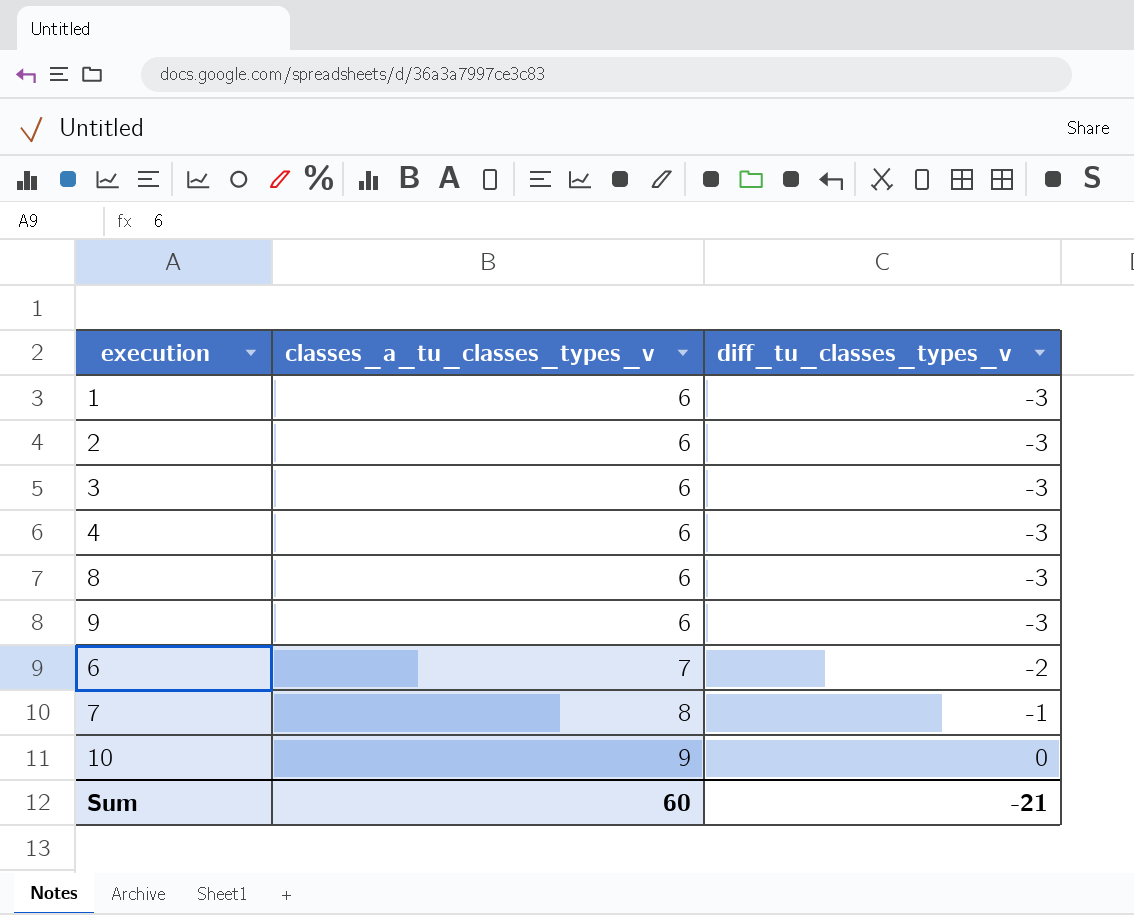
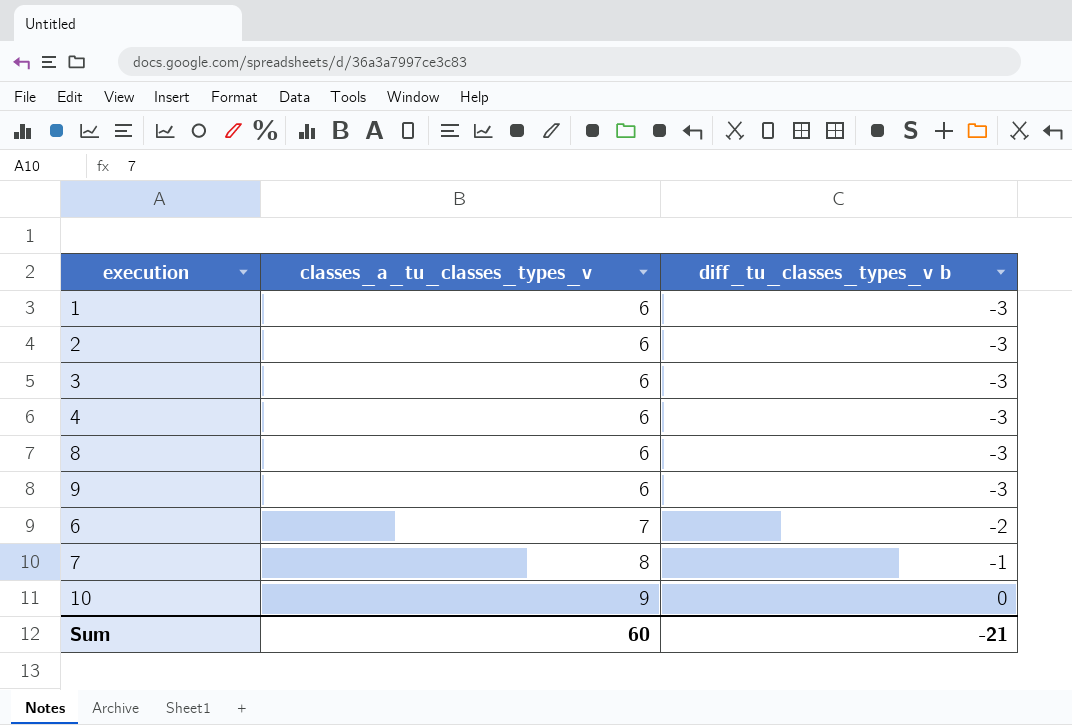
column name: diff_tu_classes_types_v -> diff_tu_classes_types_v b

